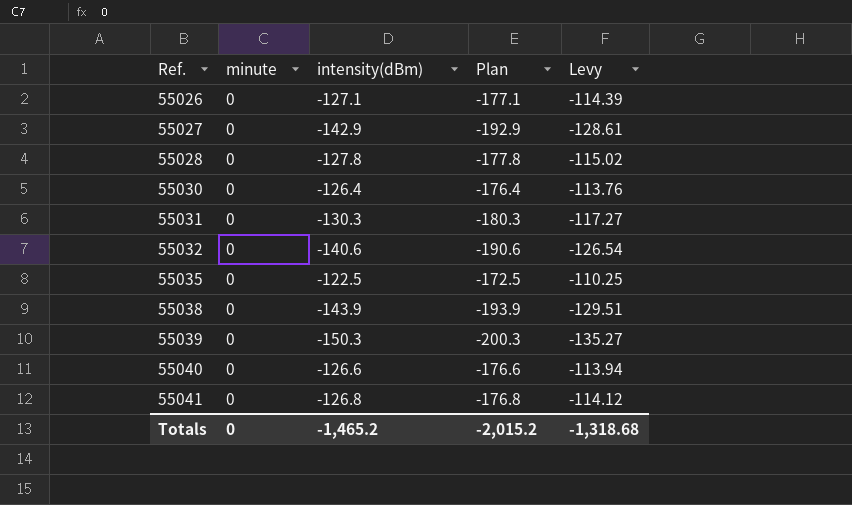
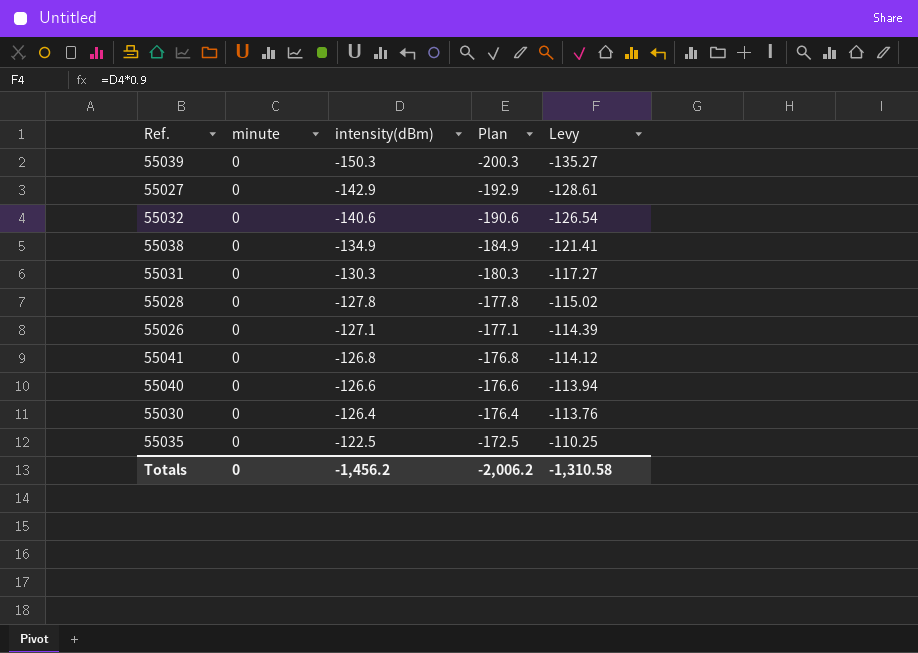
row order: Ref. ascending -> intensity(dBm) ascending
55038 | intensity(dBm): -143.9 -> -134.9
55038 | Plan: -193.9 -> -184.9
55038 | Levy: -129.51 -> -121.41
Totals | intensity(dBm): -1,465.2 -> -1,456.2
Totals | Plan: -2,015.2 -> -2,006.2
Totals | Levy: -1,318.68 -> -1,310.58

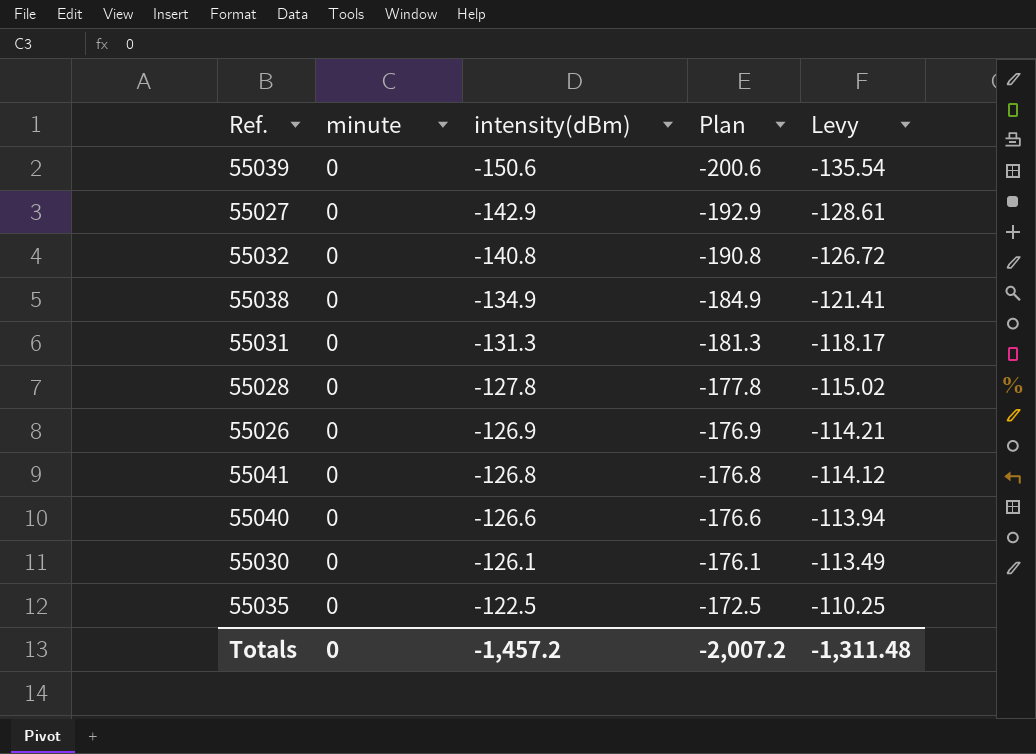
55039 | intensity(dBm): -150.3 -> -150.6
55039 | Plan: -200.3 -> -200.6
55039 | Levy: -135.27 -> -135.54
55032 | intensity(dBm): -140.6 -> -140.8
55032 | Plan: -190.6 -> -190.8
55032 | Levy: -126.54 -> -126.72
55031 | intensity(dBm): -130.3 -> -131.3
55031 | Plan: -180.3 -> -181.3
55031 | Levy: -117.27 -> -118.17
55026 | intensity(dBm): -127.1 -> -126.9
55026 | Plan: -177.1 -> -176.9
55026 | Levy: -114.39 -> -114.21
55030 | intensity(dBm): -126.4 -> -126.1
55030 | Plan: -176.4 -> -176.1
55030 | Levy: -113.76 -> -113.49
Totals | intensity(dBm): -1,456.2 -> -1,457.2
Totals | Plan: -2,006.2 -> -2,007.2
Totals | Levy: -1,310.58 -> -1,311.48

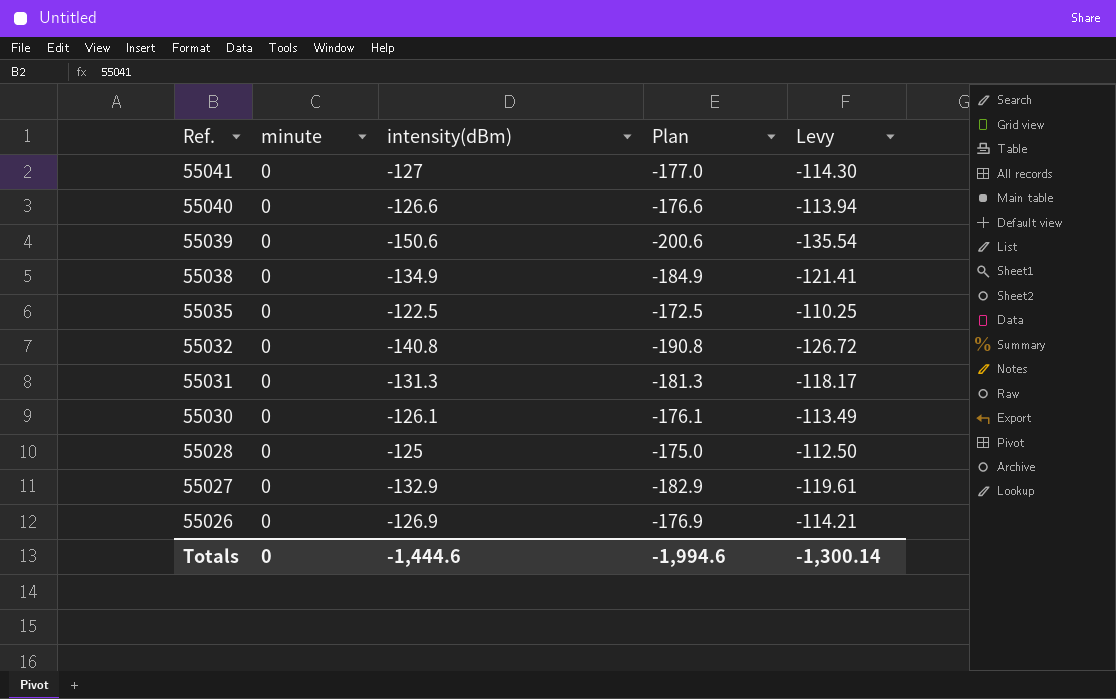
row order: intensity(dBm) ascending -> Ref. descending
55041 | intensity(dBm): -126.8 -> -127
55041 | Plan: -176.8 -> -177.0
55041 | Levy: -114.12 -> -114.30
55028 | intensity(dBm): -127.8 -> -125
55028 | Plan: -177.8 -> -175.0
55028 | Levy: -115.02 -> -112.50
55027 | intensity(dBm): -142.9 -> -132.9
55027 | Plan: -192.9 -> -182.9
55027 | Levy: -128.61 -> -119.61
Totals | intensity(dBm): -1,457.2 -> -1,444.6
Totals | Plan: -2,007.2 -> -1,994.6
Totals | Levy: -1,311.48 -> -1,300.14

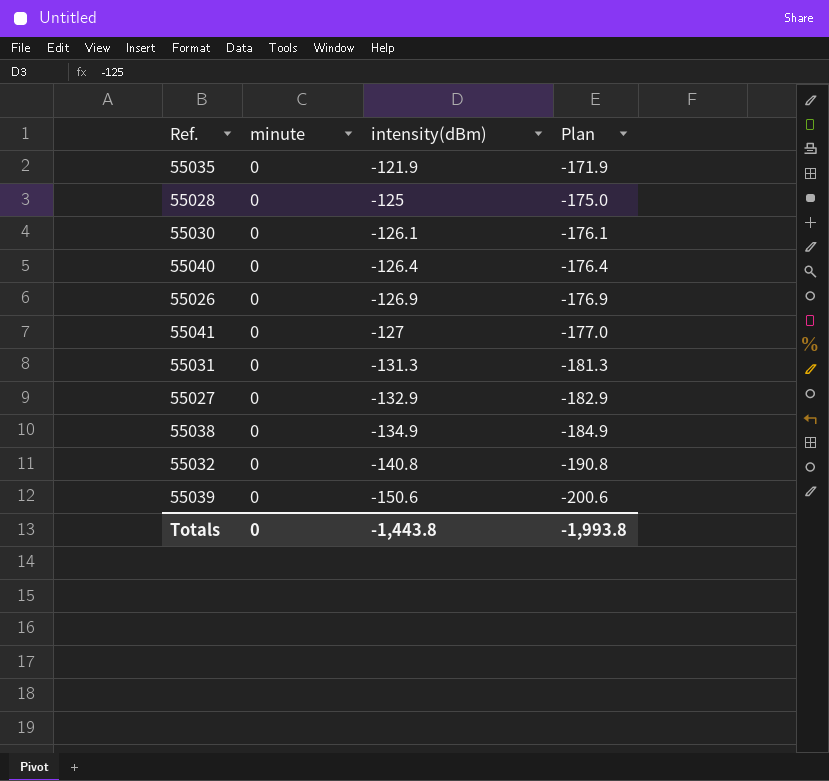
row order: Ref. descending -> intensity(dBm) descending
column Levy | formula: [intensity(dBm)] * 0.9 -> none
55035 | intensity(dBm): -122.5 -> -121.9
55035 | Plan: -172.5 -> -171.9
55040 | intensity(dBm): -126.6 -> -126.4
55040 | Plan: -176.6 -> -176.4
Totals | intensity(dBm): -1,444.6 -> -1,443.8
Totals | Plan: -1,994.6 -> -1,993.8

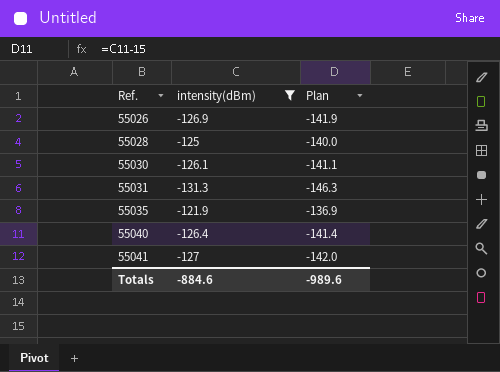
filter: none -> intensity(dBm) >= -131.3
row order: intensity(dBm) descending -> Ref. ascending
column minute | position: 2 -> none
column Plan | formula: [intensity(dBm)] - 50 -> [intensity(dBm)] - 15
Totals | intensity(dBm): -1,443.8 -> -884.6
Totals | Plan: -1,993.8 -> -989.6

